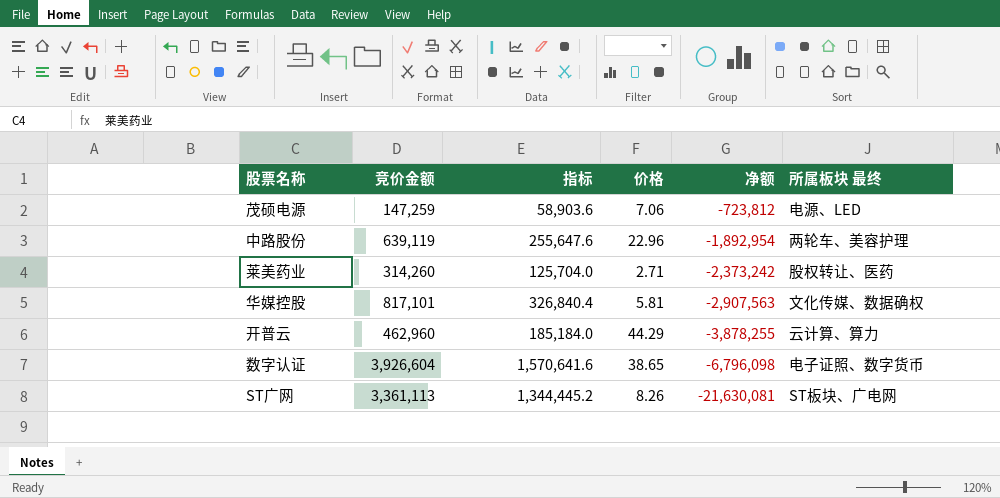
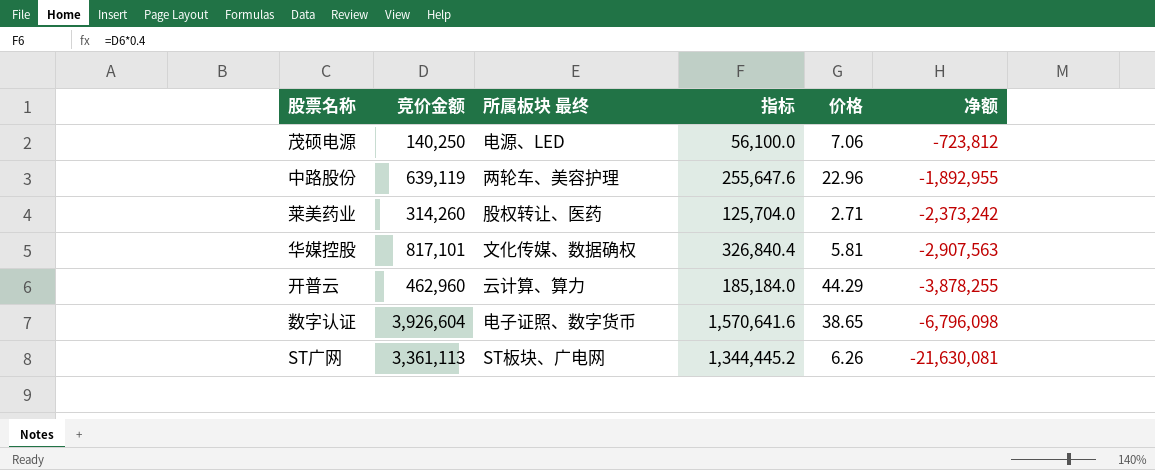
column 所属板块 最终 | position: 6 -> 3
茂硕电源 | 竞价金额: 147,259 -> 140,250
茂硕电源 | 指标: 58,903.6 -> 56,100.0
中路股份 | 净额: -1,892,954 -> -1,892,955
ST广网 | 价格: 8.26 -> 6.26

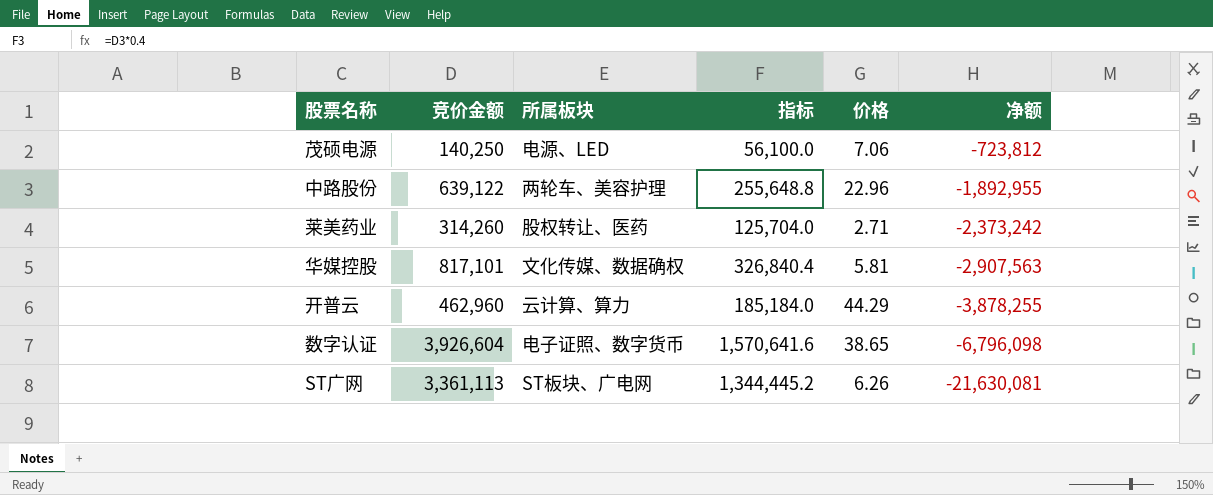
column name: 所属板块 最终 -> 所属板块
中路股份 | 竞价金额: 639,119 -> 639,122
中路股份 | 指标: 255,647.6 -> 255,648.8

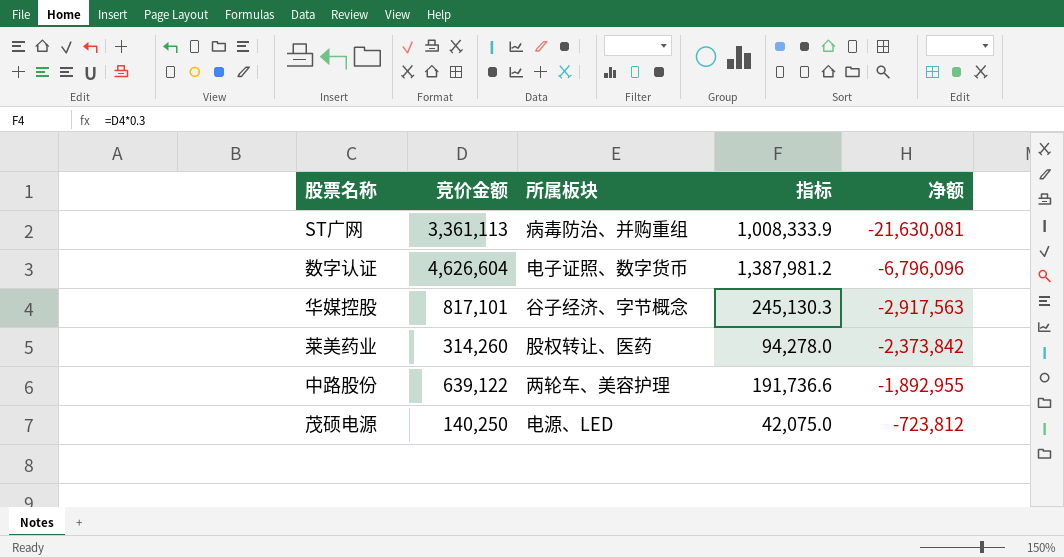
row order: 净额 descending -> 净额 ascending
column 价格 | position: 5 -> none
column 指标 | formula: [竞价金额] * 0.4 -> [竞价金额] * 0.3
row 开普云: 462,960 | 云计算、算力 | 185,184.0 | 44.29 | -3,878,255 -> none
ST广网 | 所属板块: ST板块、广电网 -> 病毒防治、并购重组
数字认证 | 竞价金额: 3,926,604 -> 4,626,604
数字认证 | 净额: -6,796,098 -> -6,796,096
华媒控股 | 所属板块: 文化传媒、数据确权 -> 谷子经济、字节概念
华媒控股 | 净额: -2,907,563 -> -2,917,563
莱美药业 | 净额: -2,373,242 -> -2,373,842

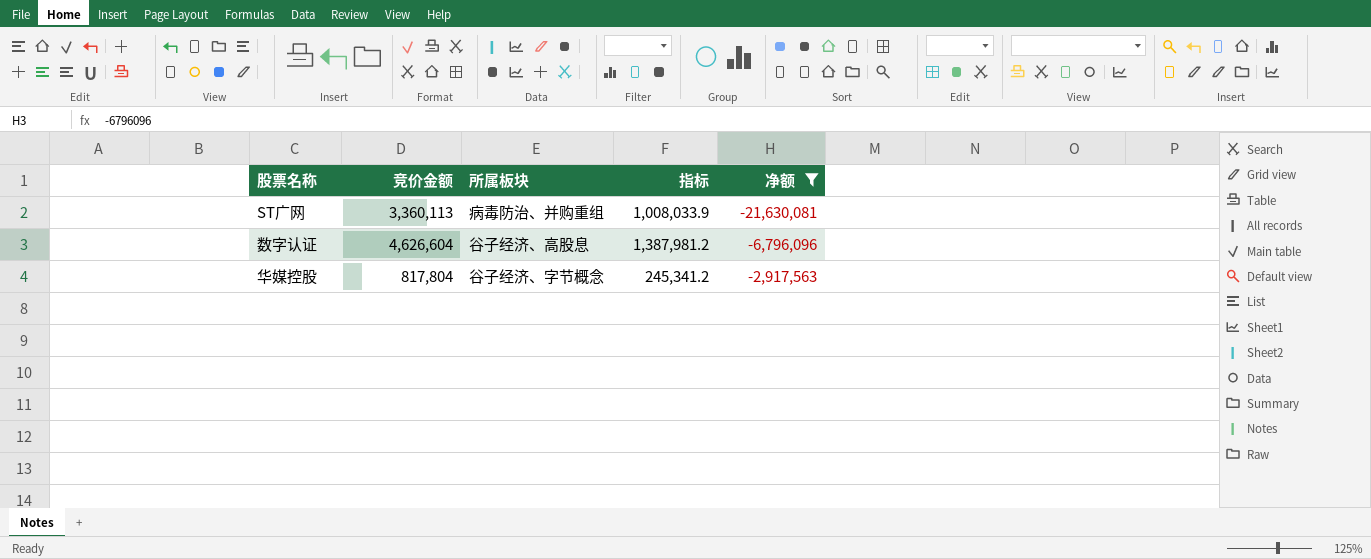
filter: none -> 净额 <= -2,917,563
ST广网 | 竞价金额: 3,361,113 -> 3,360,113
ST广网 | 指标: 1,008,333.9 -> 1,008,033.9
数字认证 | 所属板块: 电子证照、数字货币 -> 谷子经济、高股息
华媒控股 | 竞价金额: 817,101 -> 817,804
华媒控股 | 指标: 245,130.3 -> 245,341.2

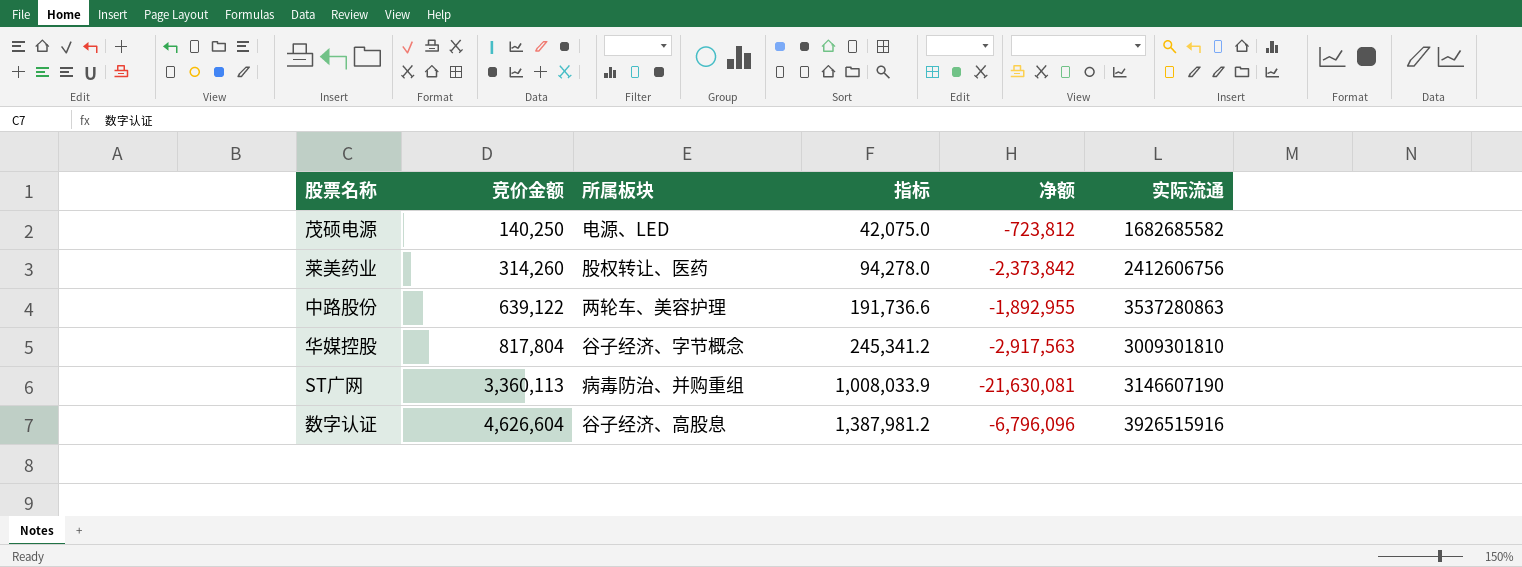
filter: 净额 <= -2,917,563 -> none
row order: 净额 ascending -> 竞价金额 ascending
column 实际流通 | position: none -> 6

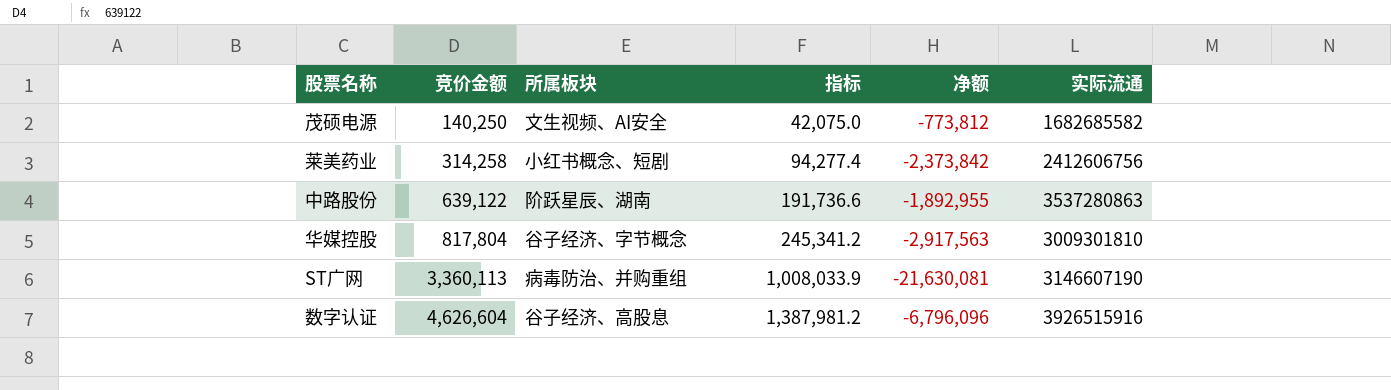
茂硕电源 | 所属板块: 电源、LED -> 文生视频、AI安全
茂硕电源 | 净额: -723,812 -> -773,812
莱美药业 | 竞价金额: 314,260 -> 314,258
莱美药业 | 所属板块: 股权转让、医药 -> 小红书概念、短剧
莱美药业 | 指标: 94,278.0 -> 94,277.4
中路股份 | 所属板块: 两轮车、美容护理 -> 阶跃星辰、湖南

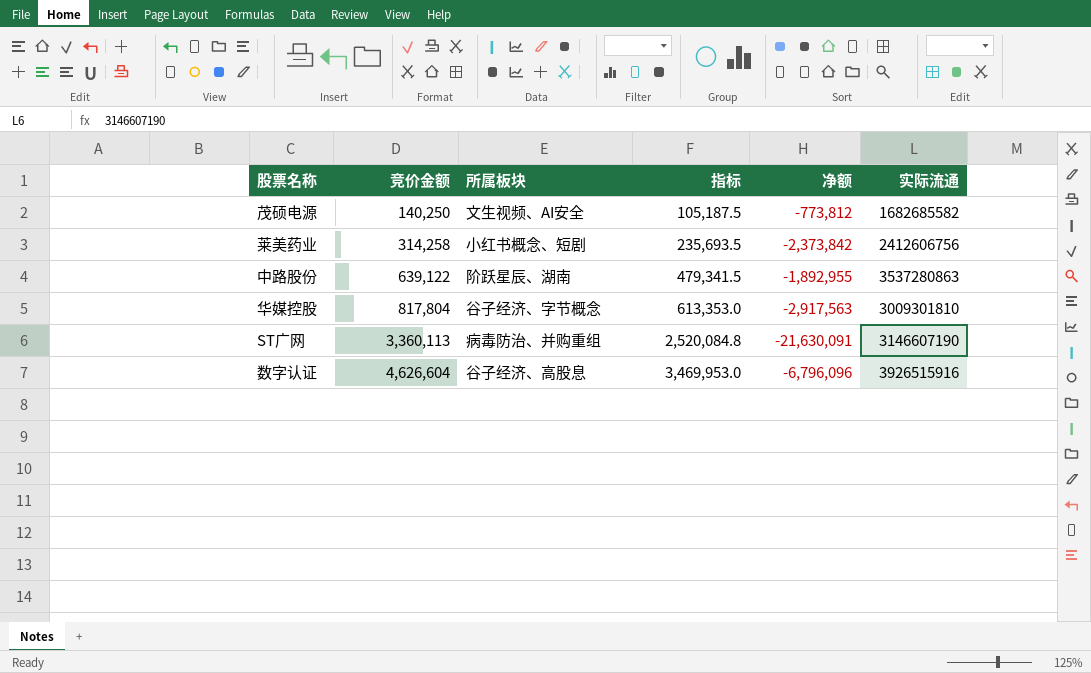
column 指标 | formula: [竞价金额] * 0.3 -> [竞价金额] * 0.75
ST广网 | 净额: -21,630,081 -> -21,630,091

